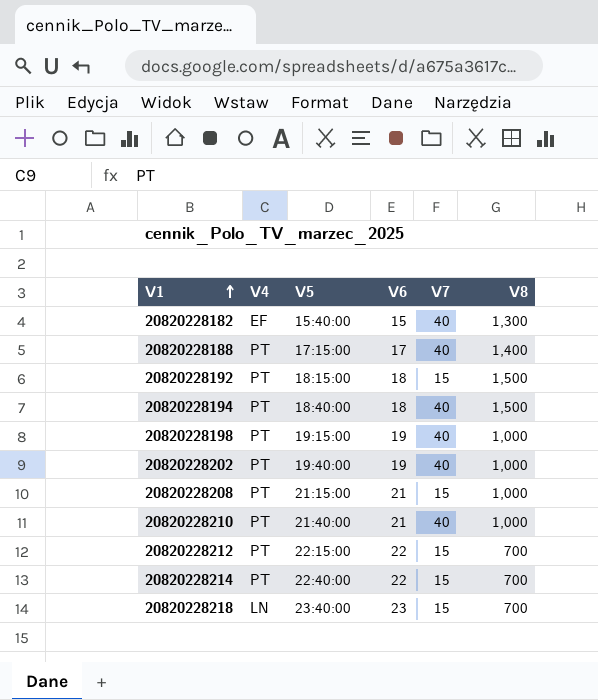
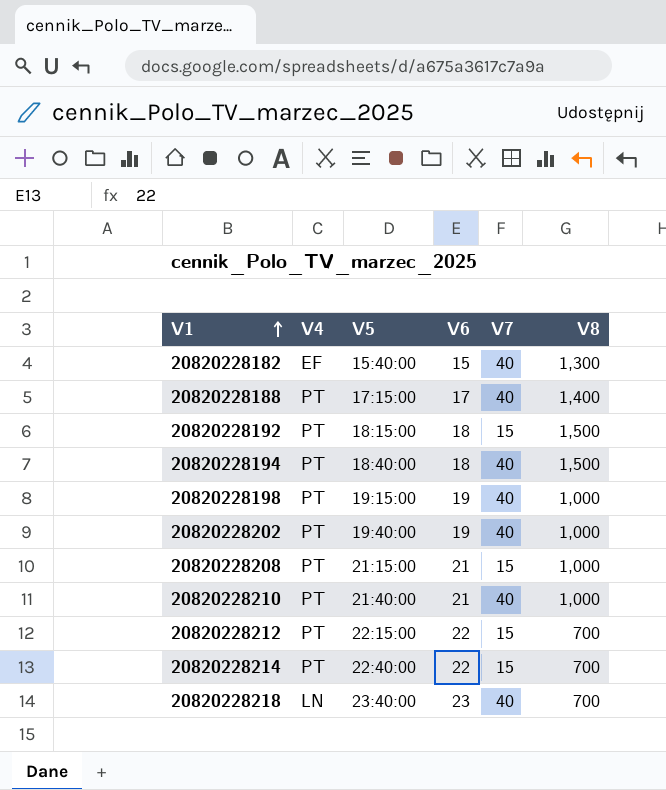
20820228218 | V7: 15 -> 40

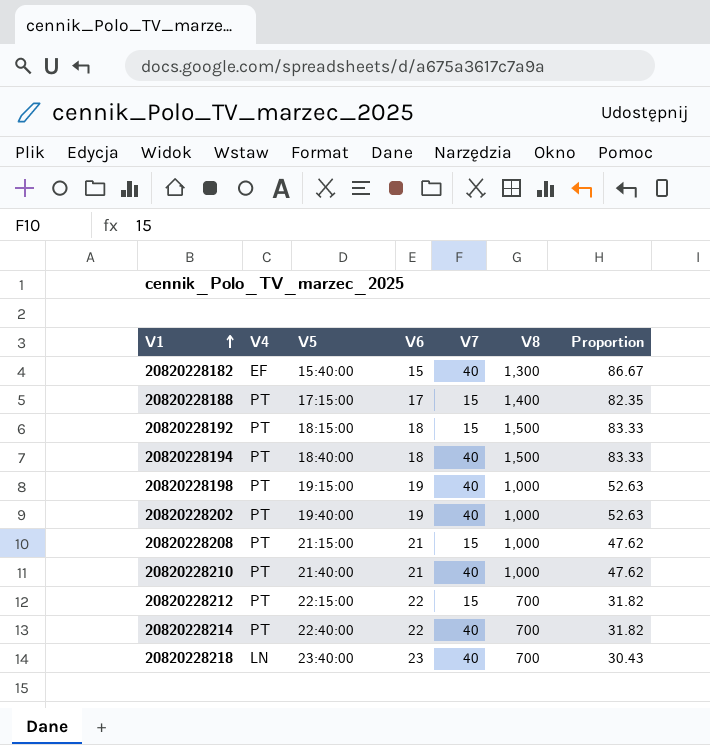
column Proportion | formula: none -> [V8] / [V6]
20820228188 | V7: 40 -> 15
20820228214 | V7: 15 -> 40

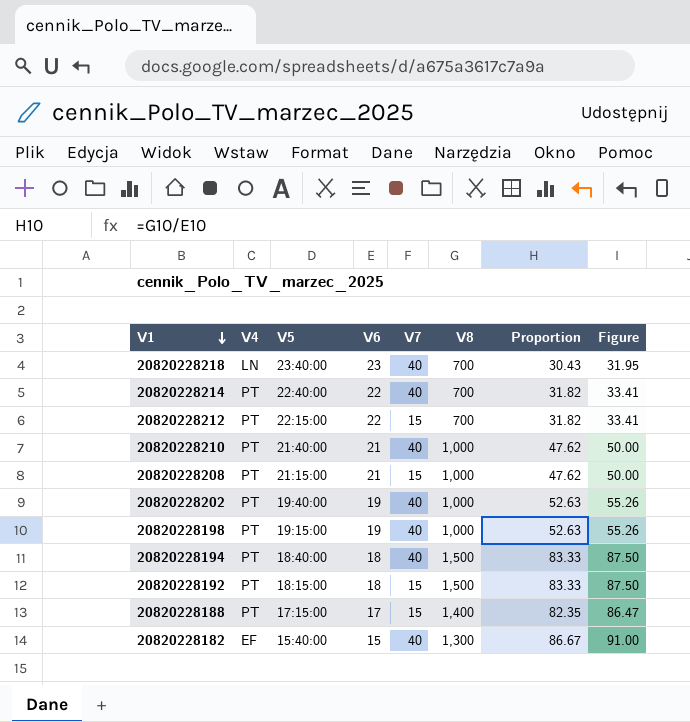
row order: V1 ascending -> V1 descending
column Figure | formula: none -> [Proportion] * 1.05

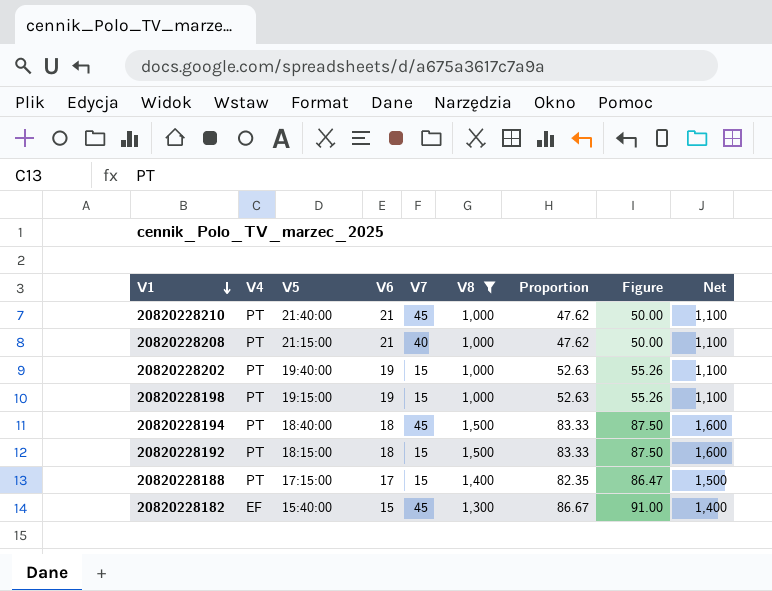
filter: none -> V8 != 700
column Net | formula: none -> [V8] + 100
20820228210 | V7: 40 -> 45
20820228208 | V7: 15 -> 40
20820228202 | V7: 40 -> 15
20820228198 | V7: 40 -> 15
20820228194 | V7: 40 -> 45
20820228182 | V7: 40 -> 45

